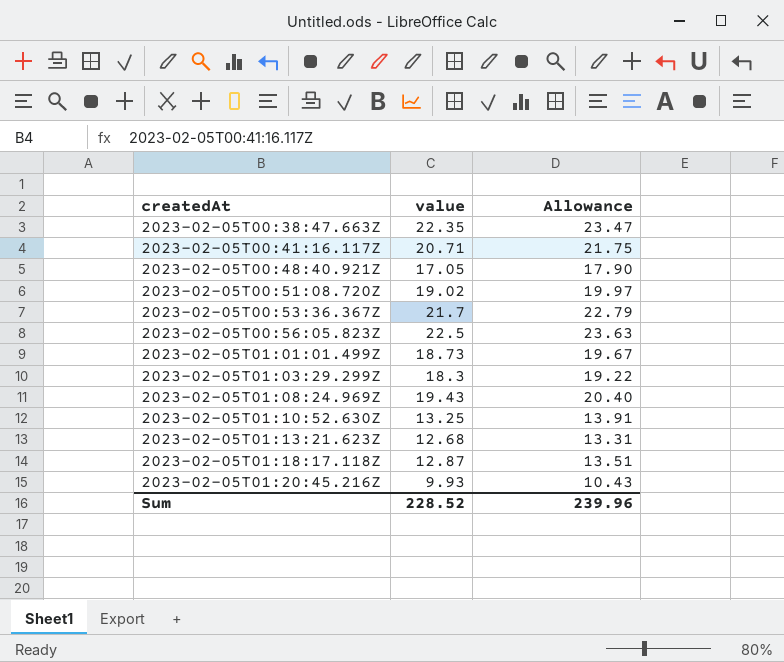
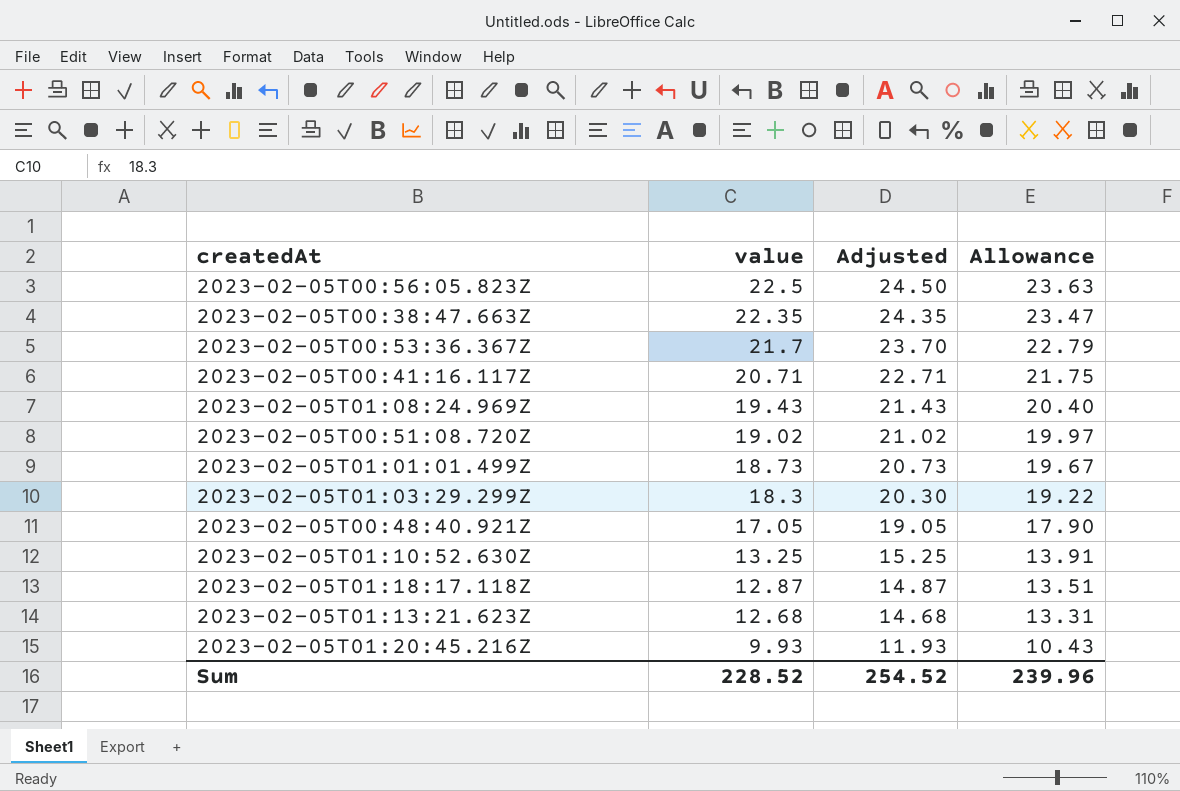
row order: createdAt ascending -> value descending
column Adjusted | formula: none -> [value] + 2

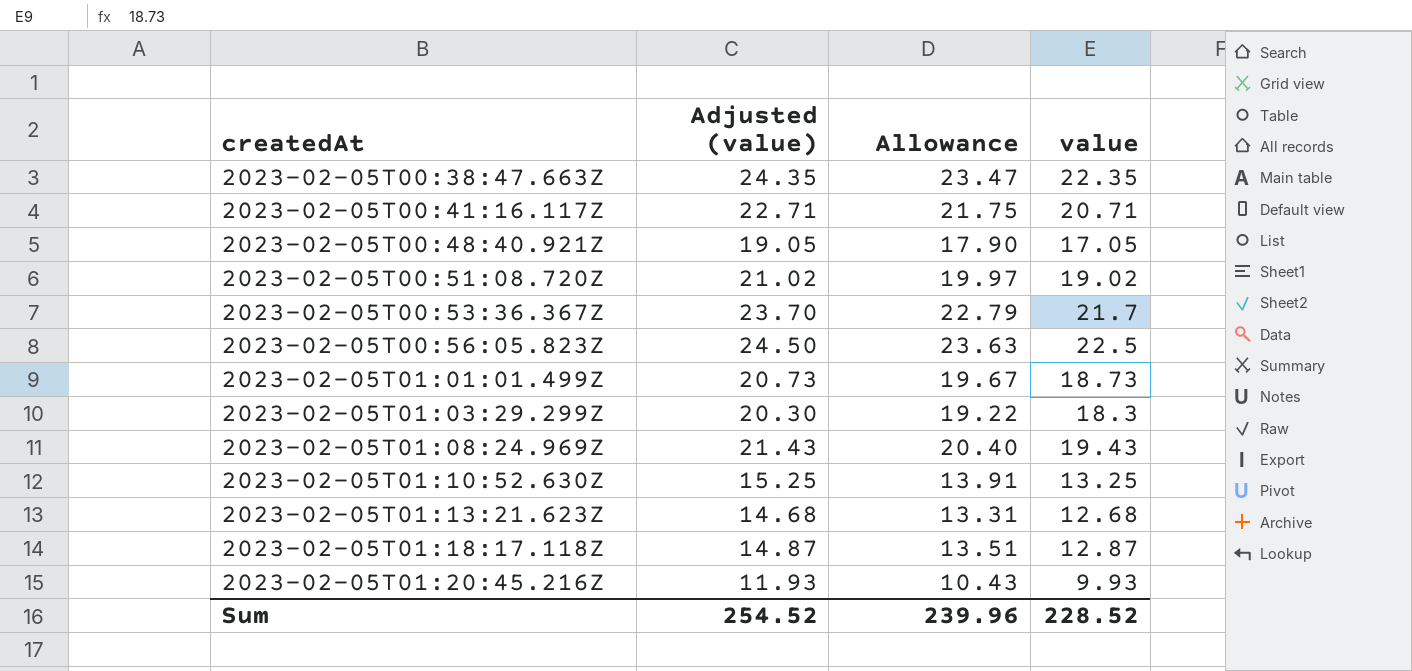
row order: value descending -> createdAt ascending
column name: Adjusted -> Adjusted (value)
column value | position: 2 -> 4

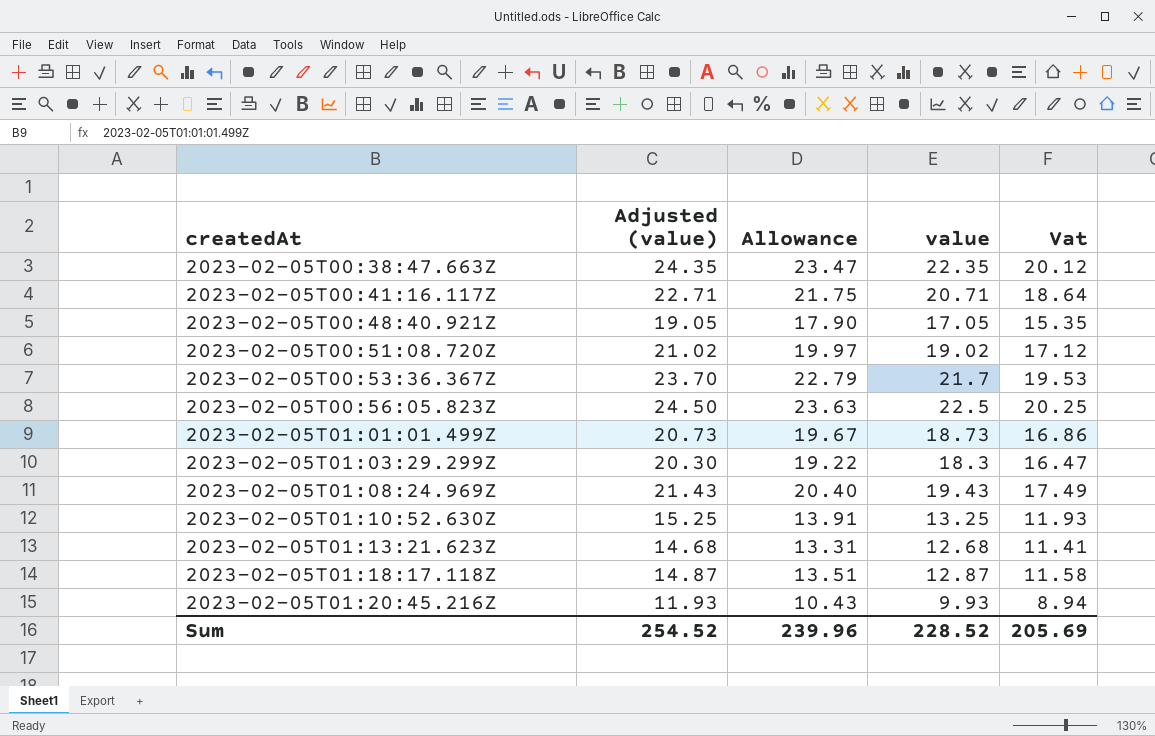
column Vat | formula: none -> [value] * 0.9

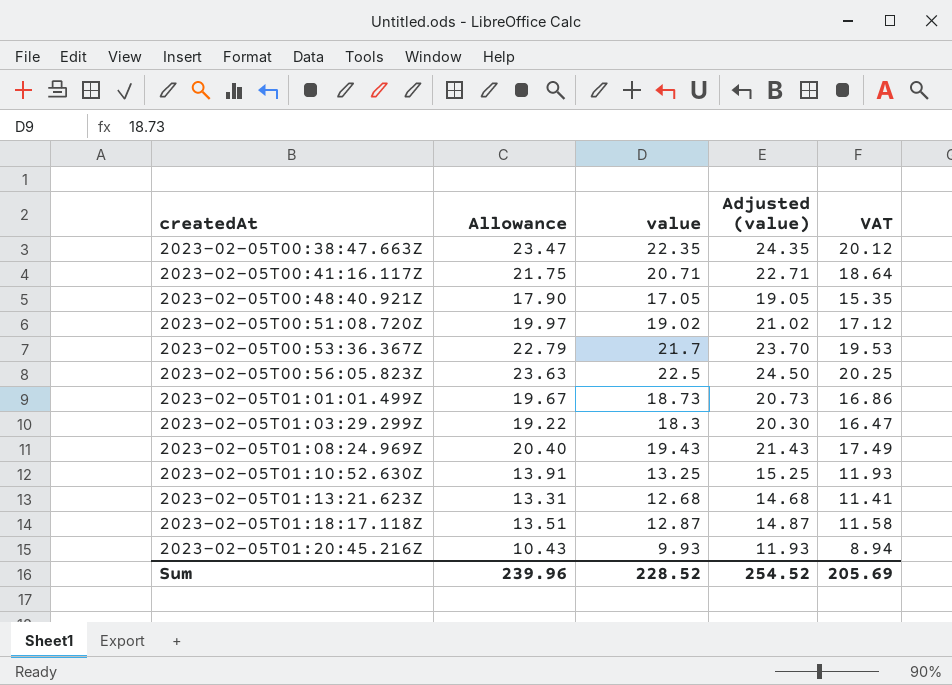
column Adjusted (value) | position: 2 -> 4
column name: Vat -> VAT

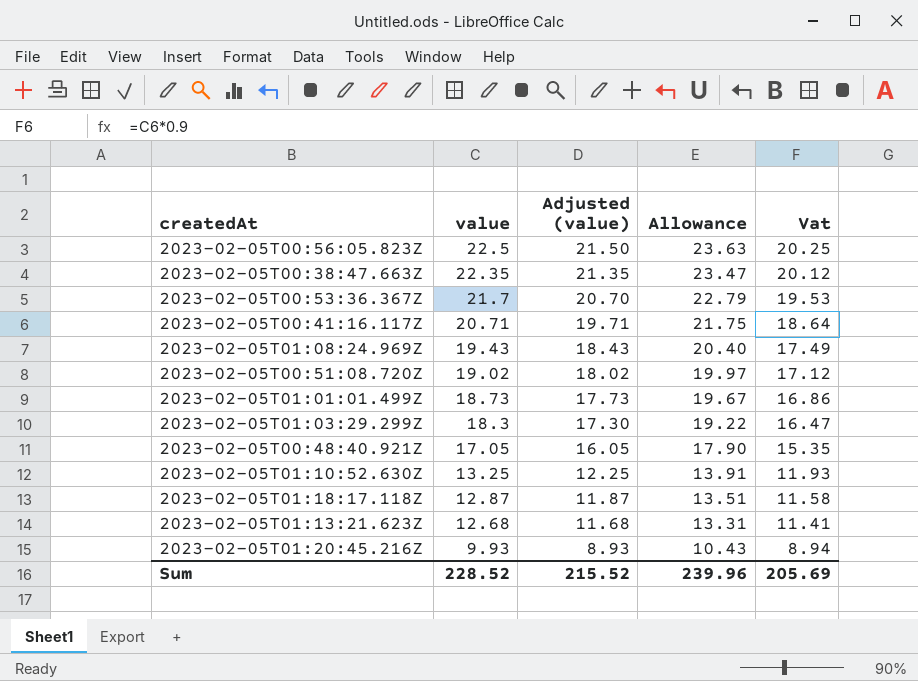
row order: createdAt ascending -> value descending
column Adjusted (value) | formula: [value] + 2 -> [value] - 1
column Allowance | position: 2 -> 4
column name: VAT -> Vat
Sum | Adjusted (value): 254.52 -> 215.52

